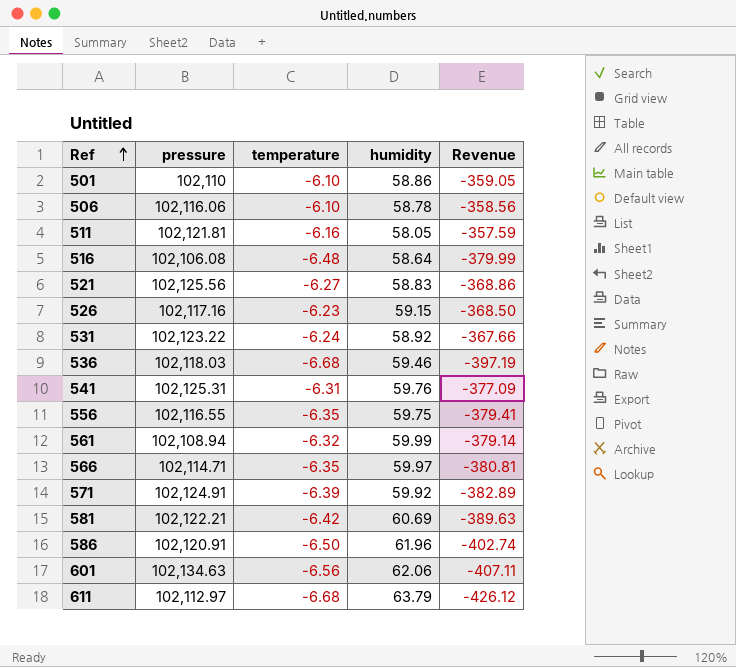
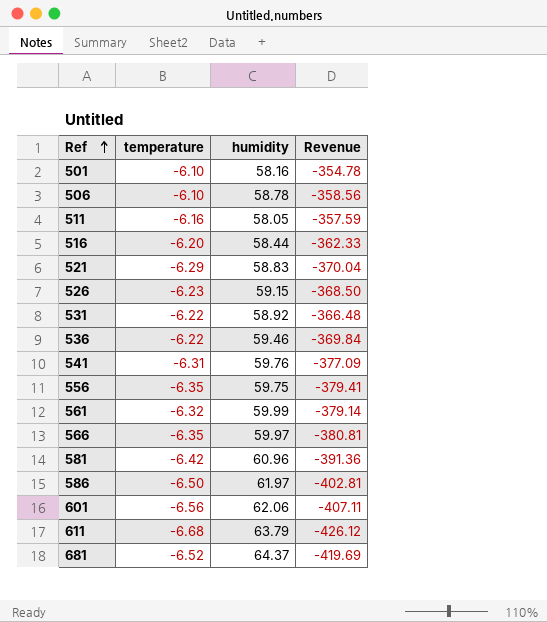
column pressure | position: 2 -> none
row 571: 102,124.91 | -6.39 | 59.92 | -382.89 -> none
501 | humidity: 58.86 -> 58.16
501 | Revenue: -359.05 -> -354.78
516 | temperature: -6.48 -> -6.20
516 | humidity: 58.64 -> 58.44
516 | Revenue: -379.99 -> -362.33
521 | temperature: -6.27 -> -6.29
521 | Revenue: -368.86 -> -370.04
531 | temperature: -6.24 -> -6.22
531 | Revenue: -367.66 -> -366.48
536 | temperature: -6.68 -> -6.22
536 | Revenue: -397.19 -> -369.84
581 | humidity: 60.69 -> 60.96
581 | Revenue: -389.63 -> -391.36
586 | humidity: 61.96 -> 61.97
586 | Revenue: -402.74 -> -402.81
row 681: none -> -6.52 | 64.37 | -419.69

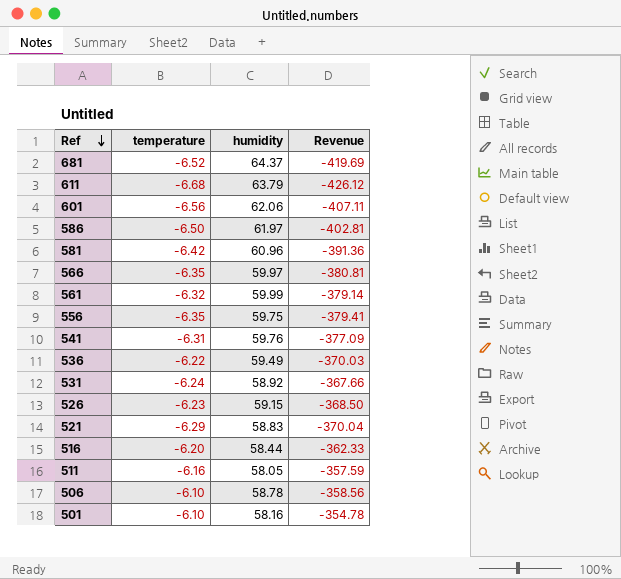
row order: Ref ascending -> Ref descending
536 | humidity: 59.46 -> 59.49
536 | Revenue: -369.84 -> -370.03
531 | temperature: -6.22 -> -6.24
531 | Revenue: -366.48 -> -367.66

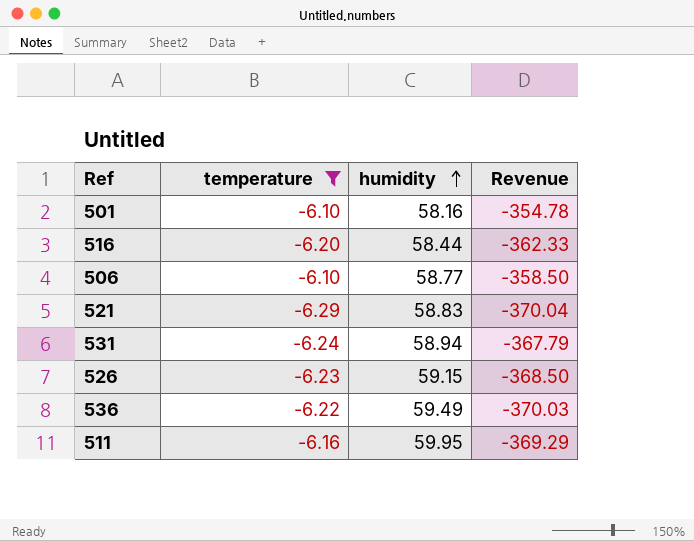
filter: none -> temperature >= -6.29
row order: Ref descending -> humidity ascending
506 | humidity: 58.78 -> 58.77
506 | Revenue: -358.56 -> -358.50
531 | humidity: 58.92 -> 58.94
531 | Revenue: -367.66 -> -367.79
511 | humidity: 58.05 -> 59.95
511 | Revenue: -357.59 -> -369.29

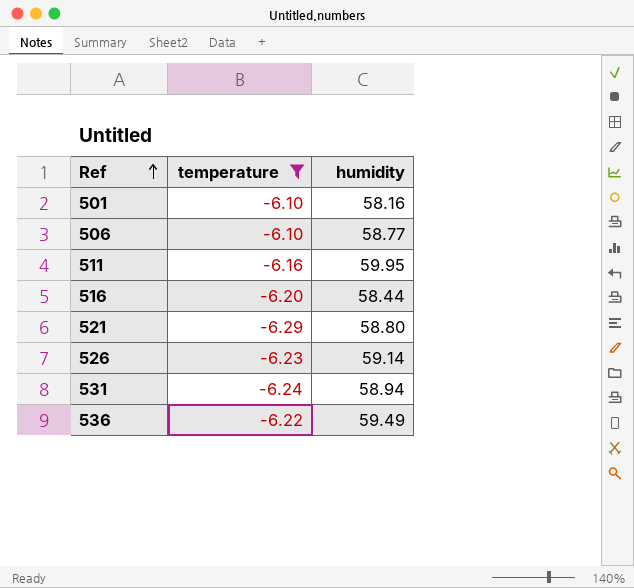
row order: humidity ascending -> Ref ascending
column Revenue | formula: [temperature] * [humidity] -> none
521 | humidity: 58.83 -> 58.80
526 | humidity: 59.15 -> 59.14

